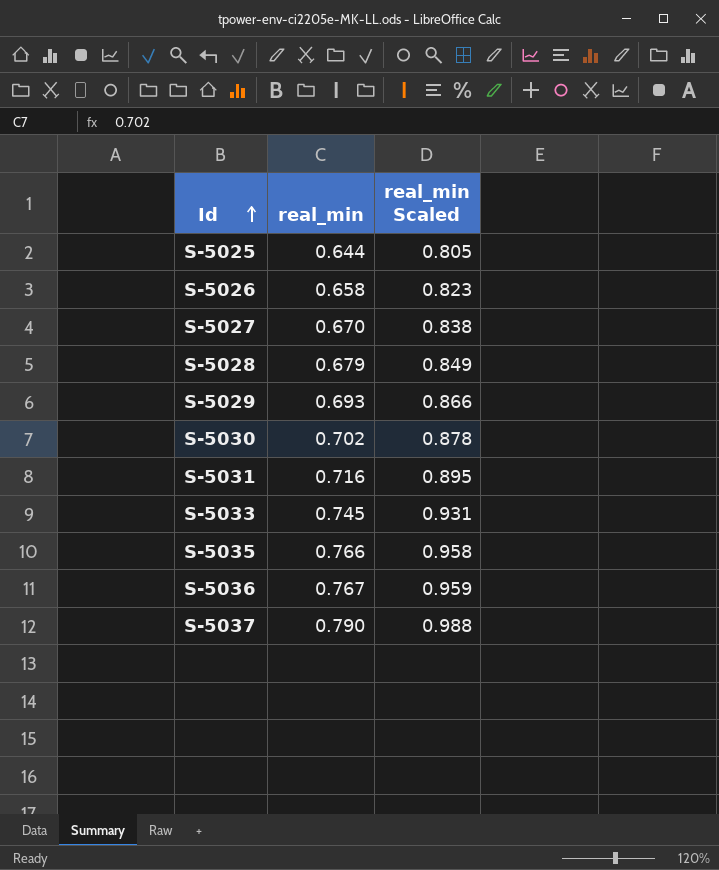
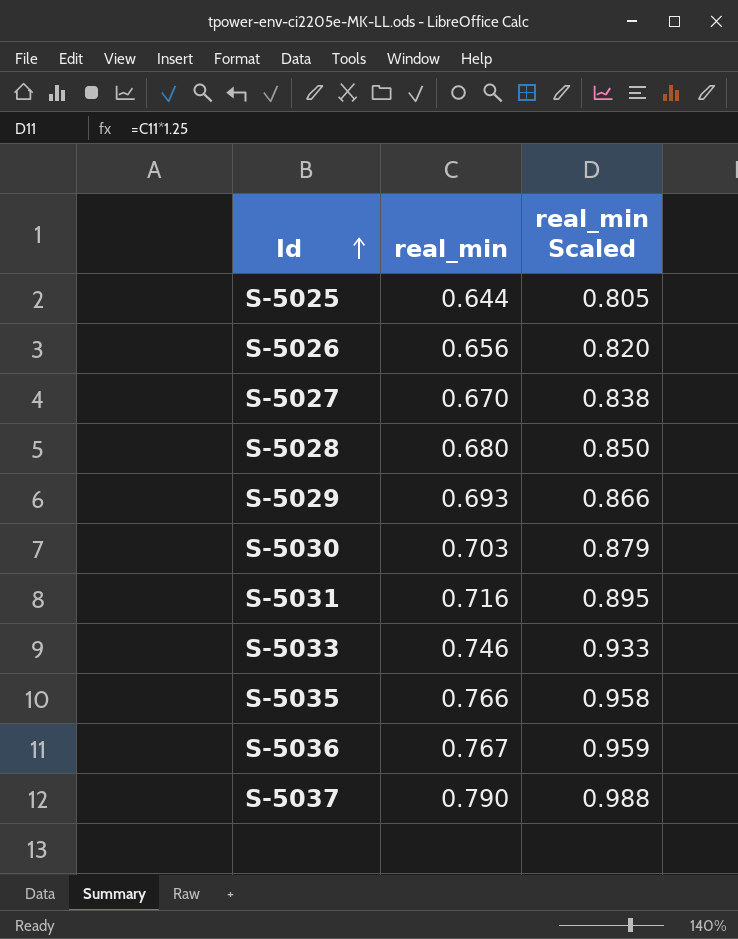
S-5026 | real_min: 0.658 -> 0.656
S-5026 | real_min Scaled: 0.823 -> 0.820
S-5028 | real_min: 0.679 -> 0.680
S-5028 | real_min Scaled: 0.849 -> 0.850
S-5030 | real_min: 0.702 -> 0.703
S-5030 | real_min Scaled: 0.878 -> 0.879
S-5033 | real_min: 0.745 -> 0.746
S-5033 | real_min Scaled: 0.931 -> 0.933

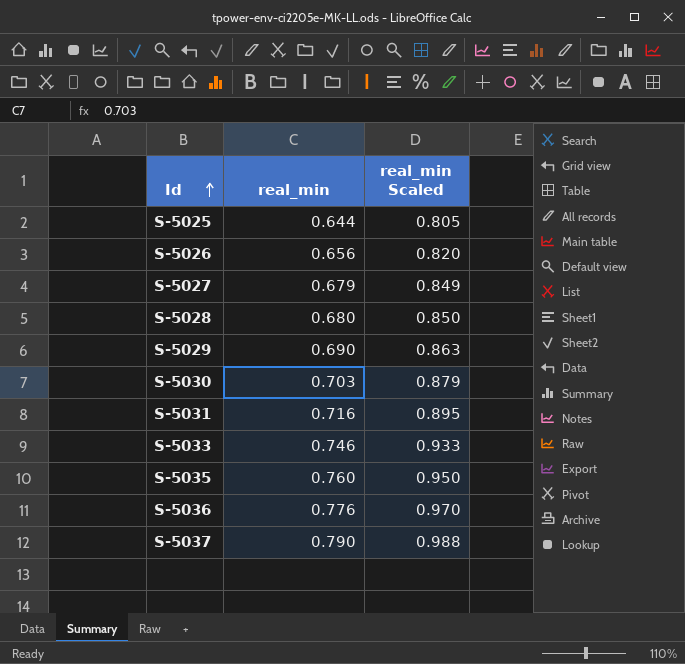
S-5027 | real_min: 0.670 -> 0.679
S-5027 | real_min Scaled: 0.838 -> 0.849
S-5029 | real_min: 0.693 -> 0.690
S-5029 | real_min Scaled: 0.866 -> 0.863
S-5035 | real_min: 0.766 -> 0.760
S-5035 | real_min Scaled: 0.958 -> 0.950
S-5036 | real_min: 0.767 -> 0.776
S-5036 | real_min Scaled: 0.959 -> 0.970

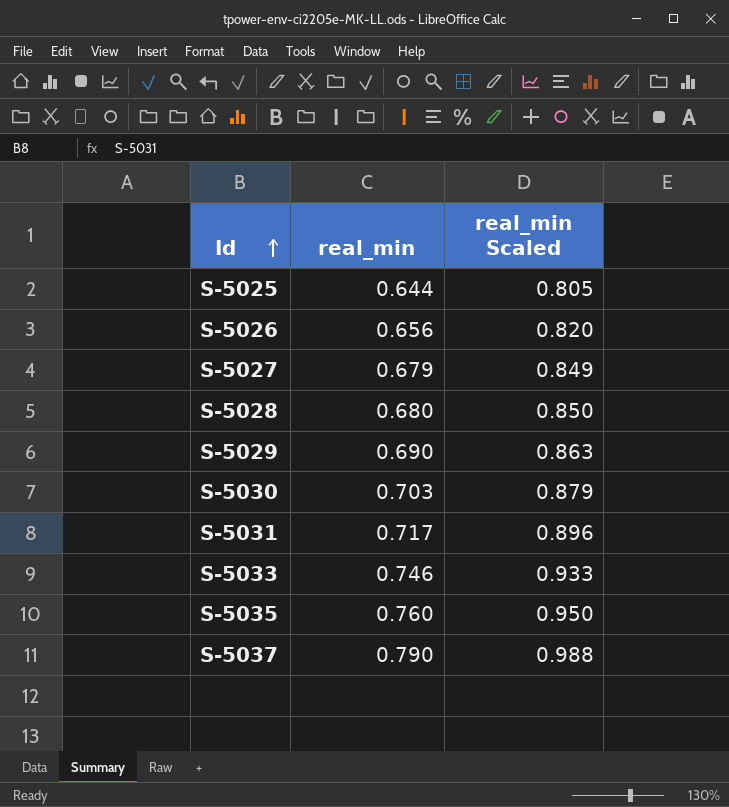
row S-5036: 0.776 | 0.970 -> none
S-5031 | real_min: 0.716 -> 0.717
S-5031 | real_min Scaled: 0.895 -> 0.896

